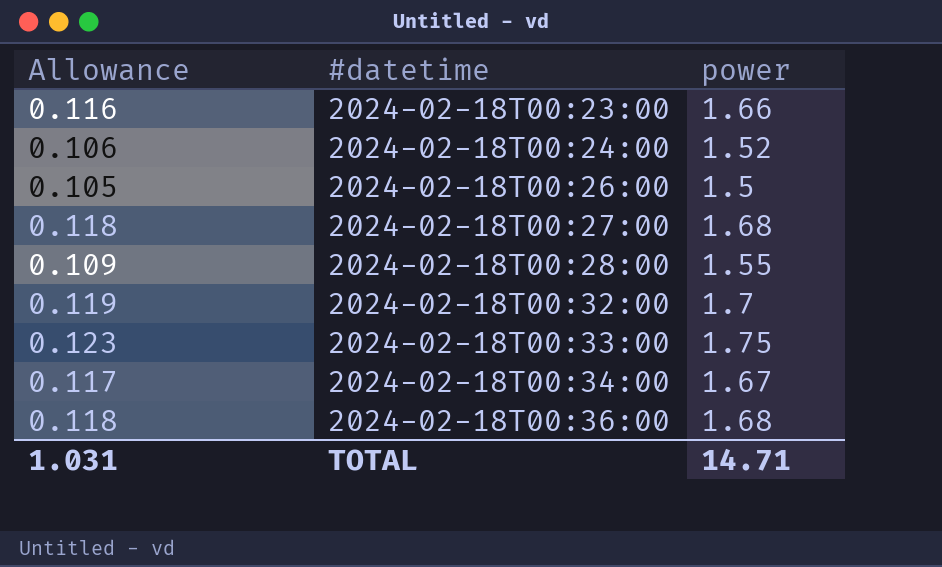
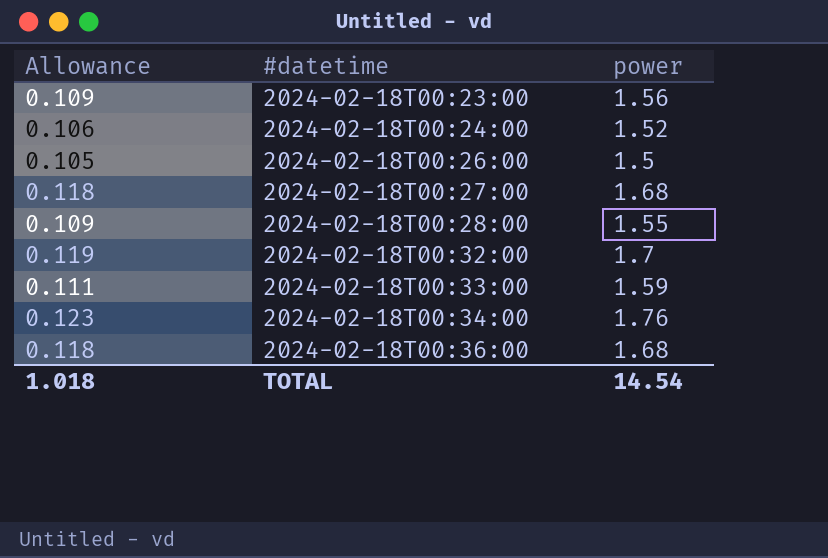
2024-02-18T00:23:00 | Allowance: 0.116 -> 0.109
2024-02-18T00:23:00 | power: 1.66 -> 1.56
2024-02-18T00:33:00 | Allowance: 0.123 -> 0.111
2024-02-18T00:33:00 | power: 1.75 -> 1.59
2024-02-18T00:34:00 | Allowance: 0.117 -> 0.123
2024-02-18T00:34:00 | power: 1.67 -> 1.76
TOTAL | Allowance: 1.031 -> 1.018
TOTAL | power: 14.71 -> 14.54

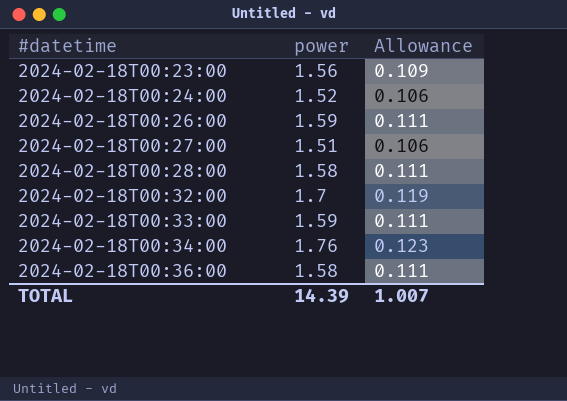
column Allowance | position: 1 -> 3
2024-02-18T00:26:00 | power: 1.5 -> 1.59
2024-02-18T00:26:00 | Allowance: 0.105 -> 0.111
2024-02-18T00:27:00 | power: 1.68 -> 1.51
2024-02-18T00:27:00 | Allowance: 0.118 -> 0.106
2024-02-18T00:28:00 | power: 1.55 -> 1.58
2024-02-18T00:28:00 | Allowance: 0.109 -> 0.111
2024-02-18T00:36:00 | power: 1.68 -> 1.58
2024-02-18T00:36:00 | Allowance: 0.118 -> 0.111
TOTAL | power: 14.54 -> 14.39
TOTAL | Allowance: 1.018 -> 1.007

